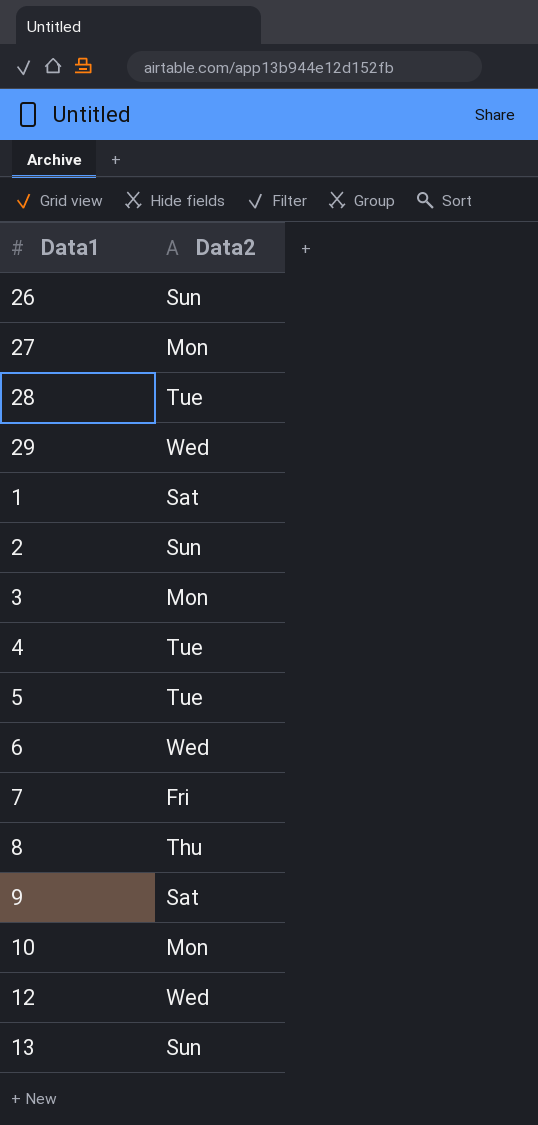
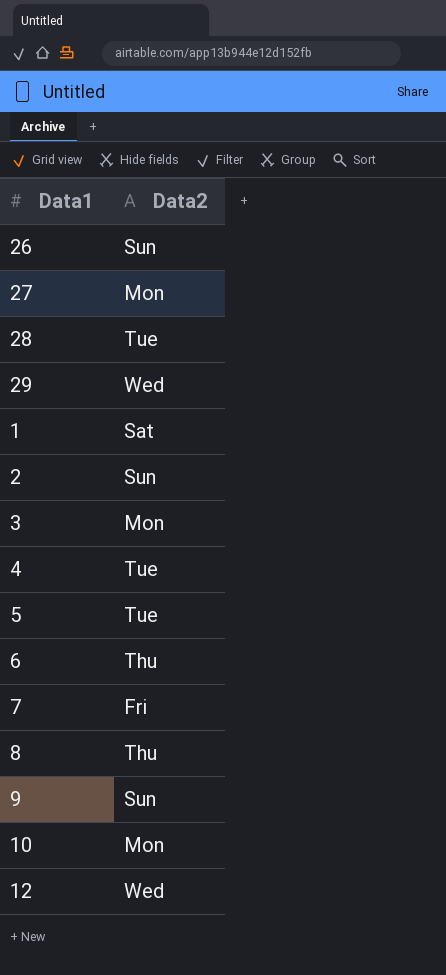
row 13: Sun -> none
6 | Data2: Wed -> Thu
9 | Data2: Sat -> Sun

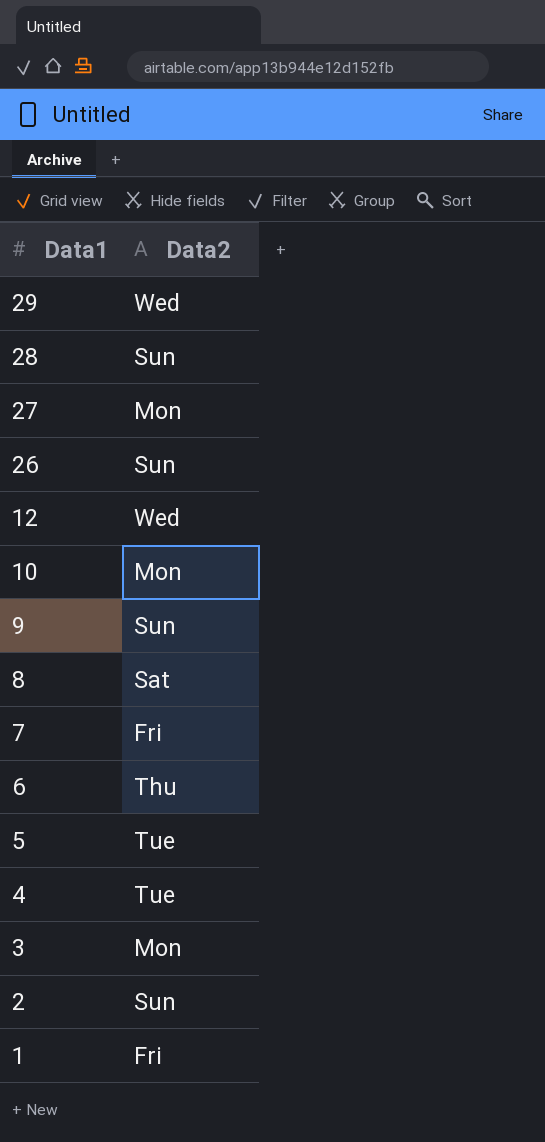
row order: none -> Data1 descending
28 | Data2: Tue -> Sun
8 | Data2: Thu -> Sat
1 | Data2: Sat -> Fri

